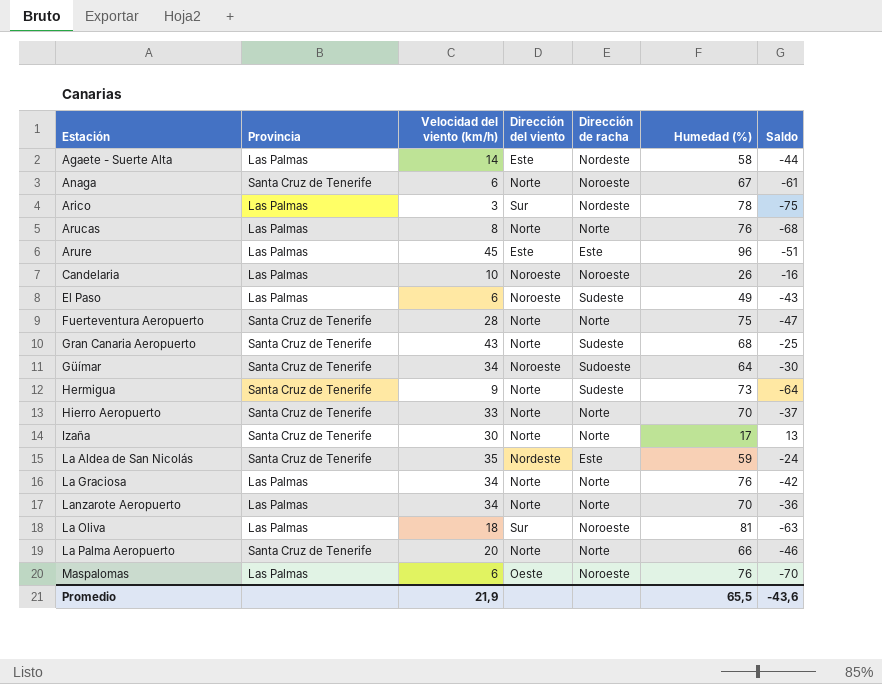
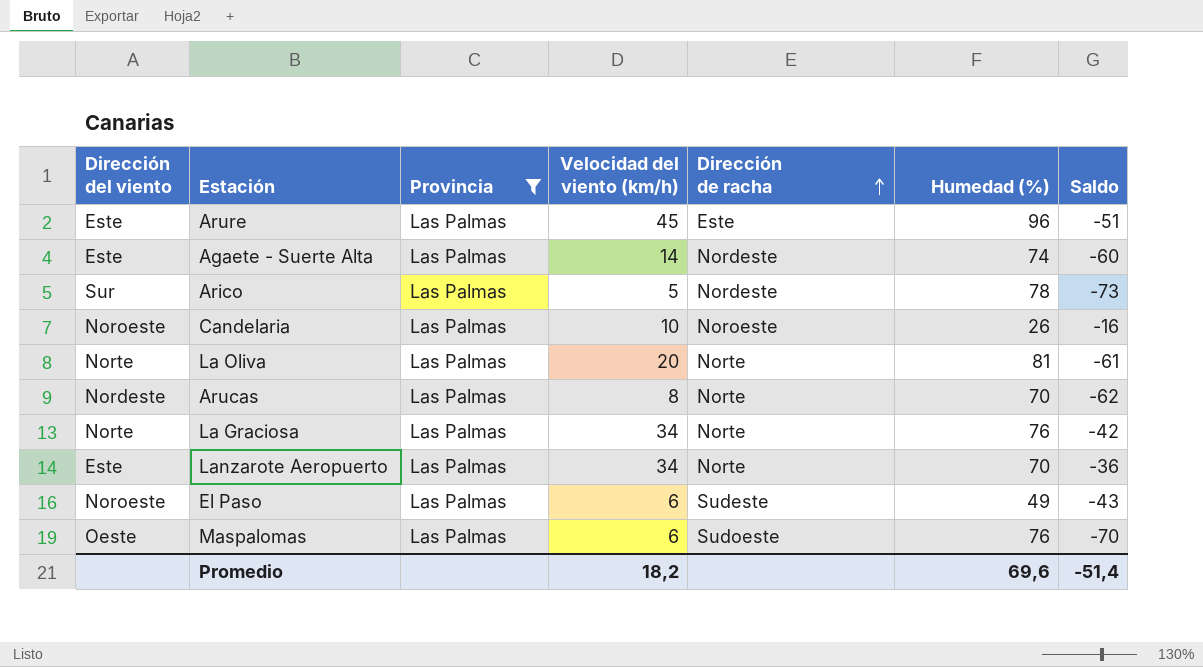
filter: none -> Provincia = Las Palmas
row order: none -> Dirección de racha ascending
column Dirección del viento | position: 4 -> 1
Agaete - Suerte Alta | Humedad (%): 58 -> 74
Agaete - Suerte Alta | Saldo: -44 -> -60
Arico | Velocidad del viento (km/h): 3 -> 5
Arico | Saldo: -75 -> -73
La Oliva | Dirección del viento: Sur -> Norte
La Oliva | Velocidad del viento (km/h): 18 -> 20
La Oliva | Dirección de racha: Noroeste -> Norte
La Oliva | Saldo: -63 -> -61
Arucas | Dirección del viento: Norte -> Nordeste
Arucas | Humedad (%): 76 -> 70
Arucas | Saldo: -68 -> -62
Lanzarote Aeropuerto | Dirección del viento: Norte -> Este
Maspalomas | Dirección de racha: Noroeste -> Sudoeste
Promedio | Velocidad del viento (km/h): 21,9 -> 18,2
Promedio | Humedad (%): 65,5 -> 69,6
Promedio | Saldo: -43,6 -> -51,4

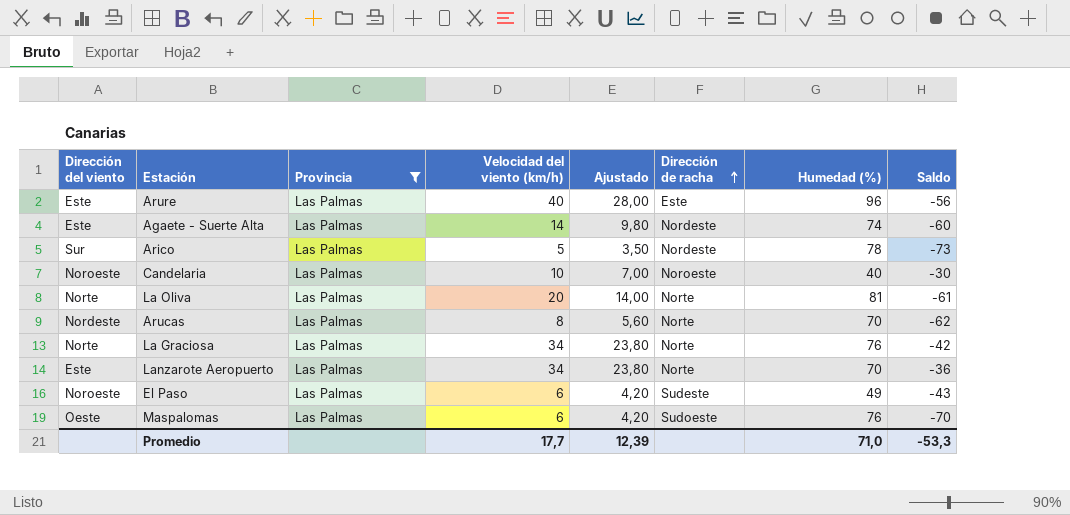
column Ajustado | formula: none -> [Velocidad del viento (km/h)] * 0,7
Arure | Velocidad del viento (km/h): 45 -> 40
Arure | Saldo: -51 -> -56
Candelaria | Humedad (%): 26 -> 40
Candelaria | Saldo: -16 -> -30
Promedio | Velocidad del viento (km/h): 18,2 -> 17,7
Promedio | Humedad (%): 69,6 -> 71,0
Promedio | Saldo: -51,4 -> -53,3

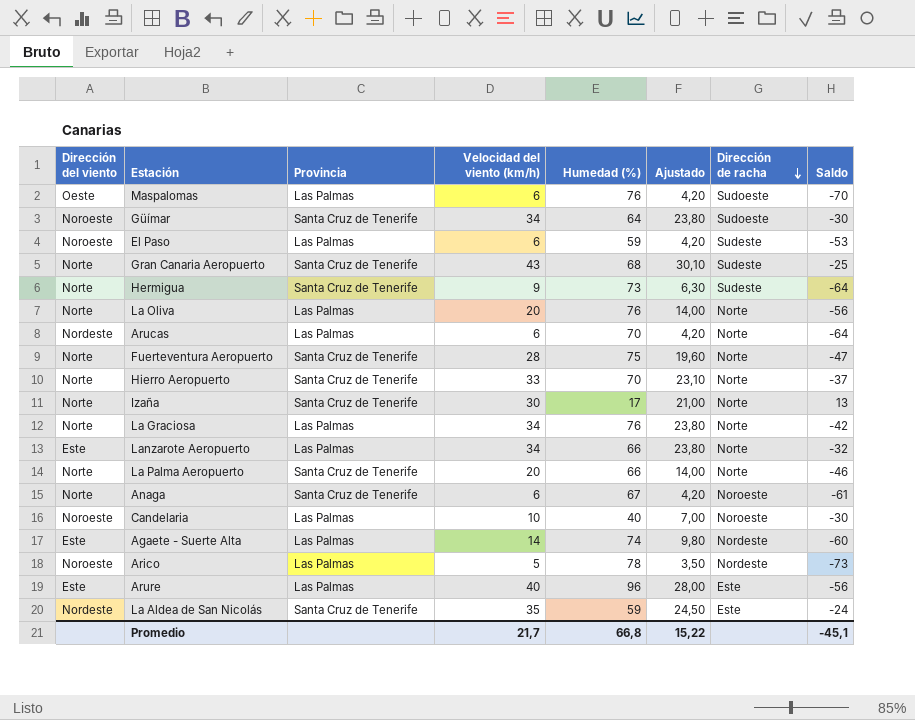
filter: Provincia = Las Palmas -> none
row order: Dirección de racha ascending -> Dirección de racha descending
column Humedad (%) | position: 7 -> 5
El Paso | Humedad (%): 49 -> 59
El Paso | Saldo: -43 -> -53
La Oliva | Humedad (%): 81 -> 76
La Oliva | Saldo: -61 -> -56
Arucas | Velocidad del viento (km/h): 8 -> 6
Arucas | Ajustado: 5,60 -> 4,20
Arucas | Saldo: -62 -> -64
Lanzarote Aeropuerto | Humedad (%): 70 -> 66
Lanzarote Aeropuerto | Saldo: -36 -> -32
Arico | Dirección del viento: Sur -> Noroeste
Promedio | Velocidad del viento (km/h): 17,7 -> 21,7
Promedio | Humedad (%): 71,0 -> 66,8
Promedio | Ajustado: 12,39 -> 15,22
Promedio | Saldo: -53,3 -> -45,1

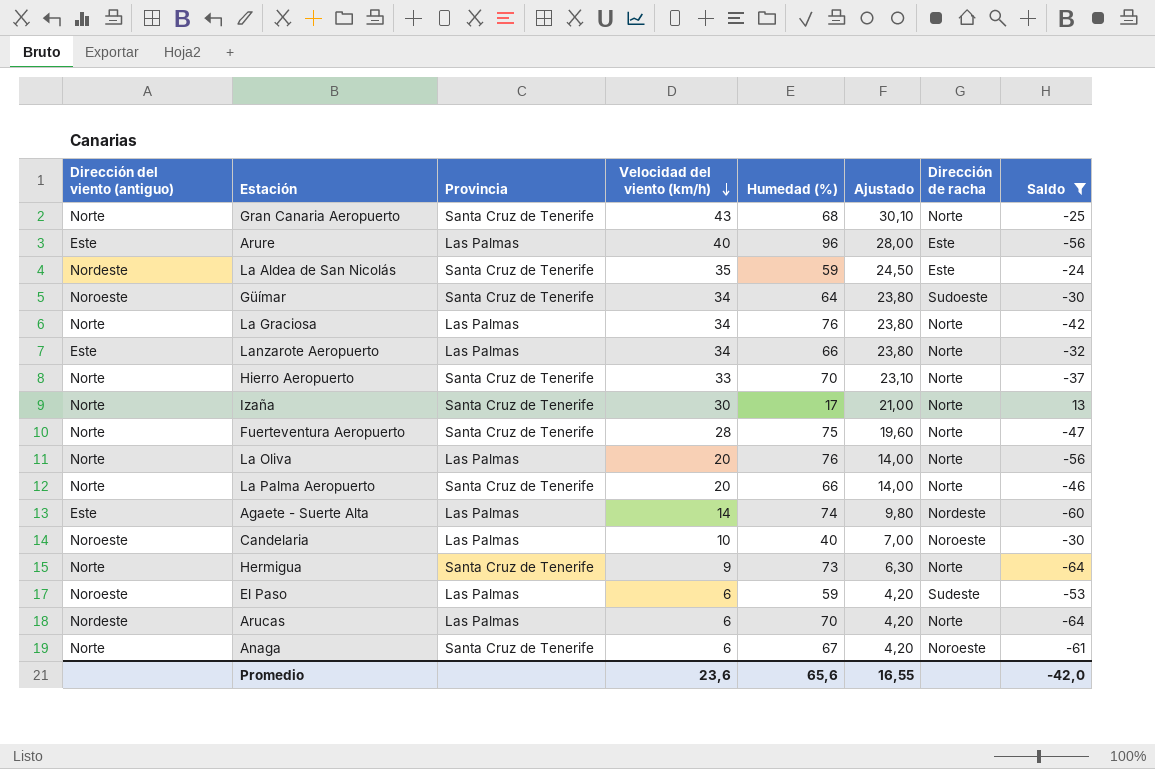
filter: none -> Saldo >= -64
row order: Dirección de racha descending -> Velocidad del viento (km/h) descending
column name: Dirección del viento -> Dirección del viento (antiguo)
Gran Canaria Aeropuerto | Dirección de racha: Sudeste -> Norte
Hermigua | Dirección de racha: Sudeste -> Norte
Promedio | Velocidad del viento (km/h): 21,7 -> 23,6
Promedio | Humedad (%): 66,8 -> 65,6
Promedio | Ajustado: 15,22 -> 16,55
Promedio | Saldo: -45,1 -> -42,0

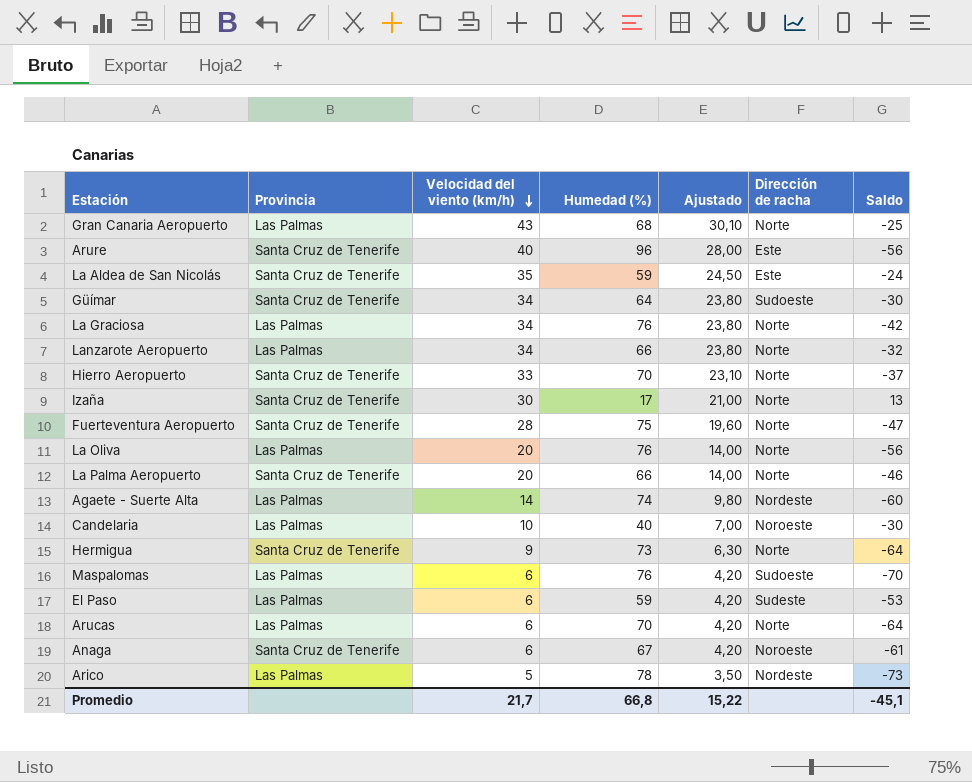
filter: Saldo >= -64 -> none
column Dirección del viento (antiguo) | position: 1 -> none
Gran Canaria Aeropuerto | Provincia: Santa Cruz de Tenerife -> Las Palmas
Arure | Provincia: Las Palmas -> Santa Cruz de Tenerife
Promedio | Velocidad del viento (km/h): 23,6 -> 21,7
Promedio | Humedad (%): 65,6 -> 66,8
Promedio | Ajustado: 16,55 -> 15,22
Promedio | Saldo: -42,0 -> -45,1

